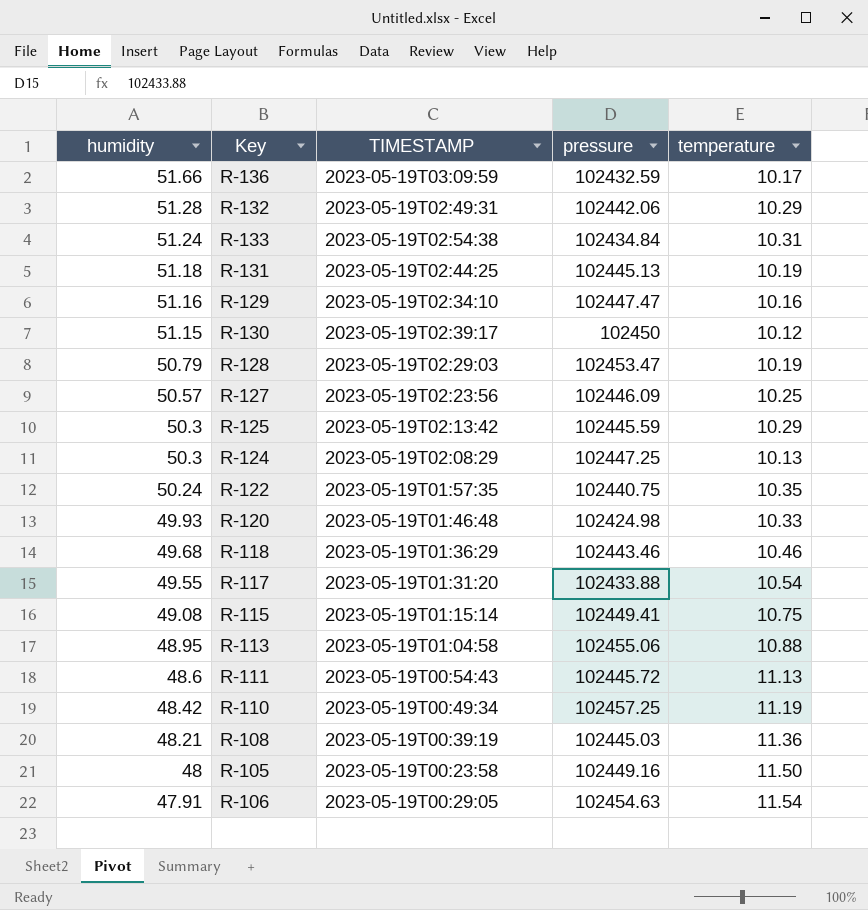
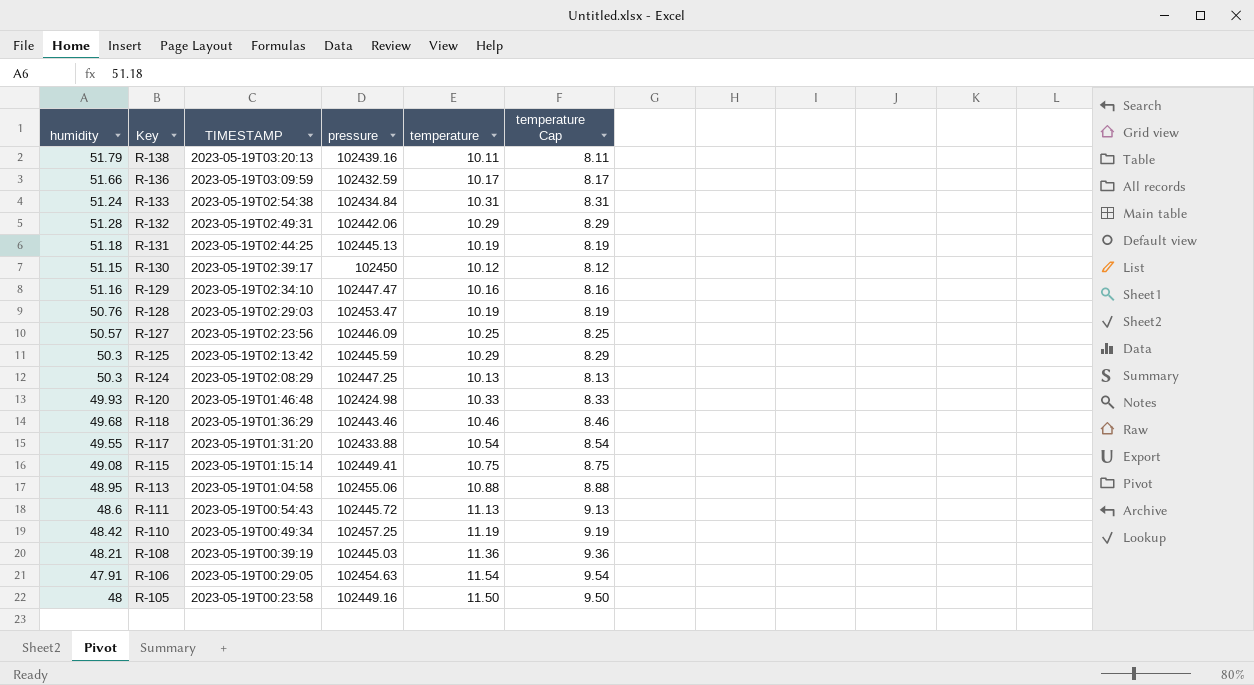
row order: humidity descending -> Key descending
column temperature Cap | formula: none -> [temperature] - 2
row R-122: 50.24 | 2023-05-19T01:57:35 | 102440.75 | 10.35 -> none
row R-138: none -> 51.79 | 2023-05-19T03:20:13 | 102439.16 | 10.11 | 8.11
R-128 | humidity: 50.79 -> 50.76

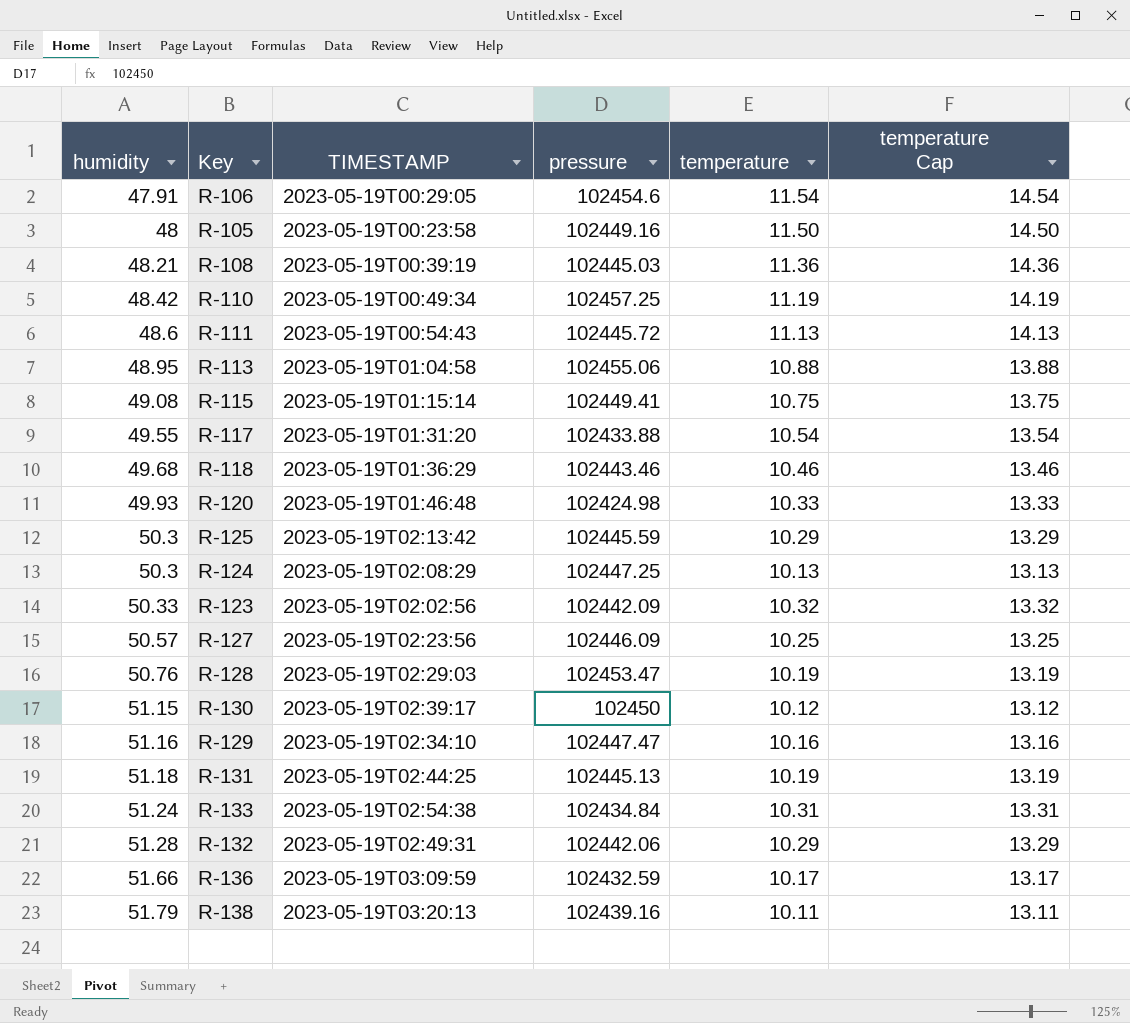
row order: Key descending -> humidity ascending
column temperature Cap | formula: [temperature] - 2 -> [temperature] + 3
R-106 | pressure: 102454.63 -> 102454.6
row R-123: none -> 50.33 | 2023-05-19T02:02:56 | 102442.09 | 10.32 | 13.32

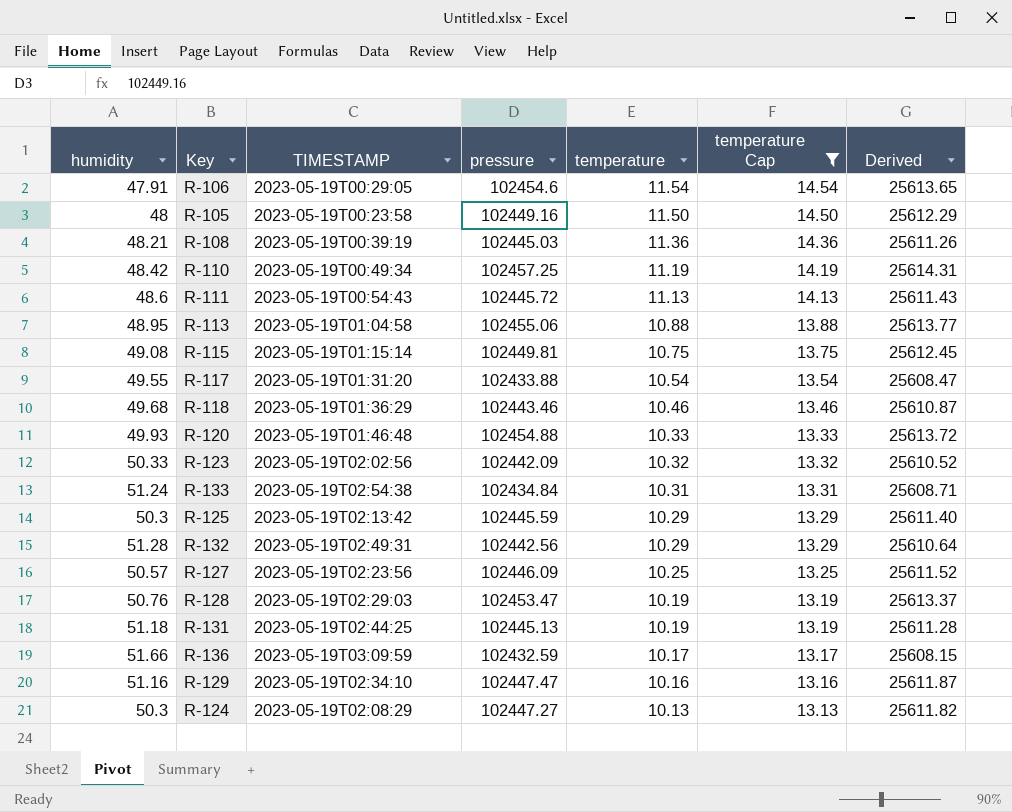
filter: none -> temperature Cap >= 13.13
row order: humidity ascending -> temperature descending
column Derived | formula: none -> [pressure] * 0.25
R-115 | pressure: 102449.41 -> 102449.81
R-120 | pressure: 102424.98 -> 102454.88
R-132 | pressure: 102442.06 -> 102442.56
R-124 | pressure: 102447.25 -> 102447.27

